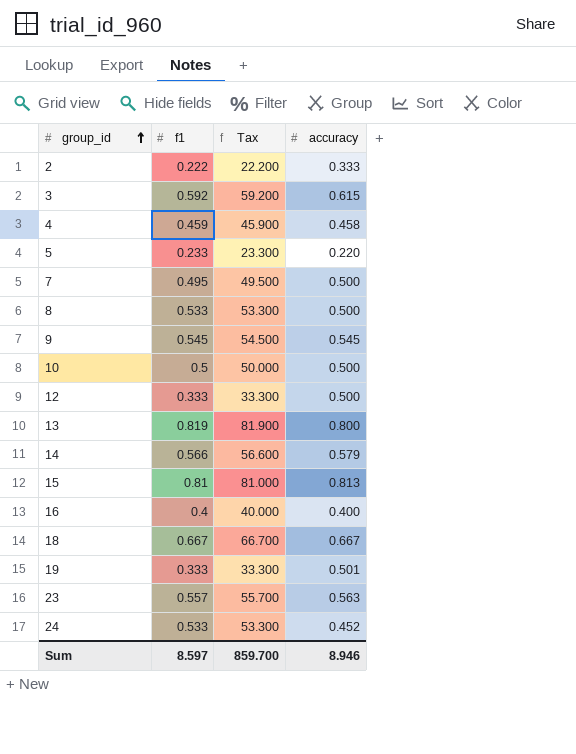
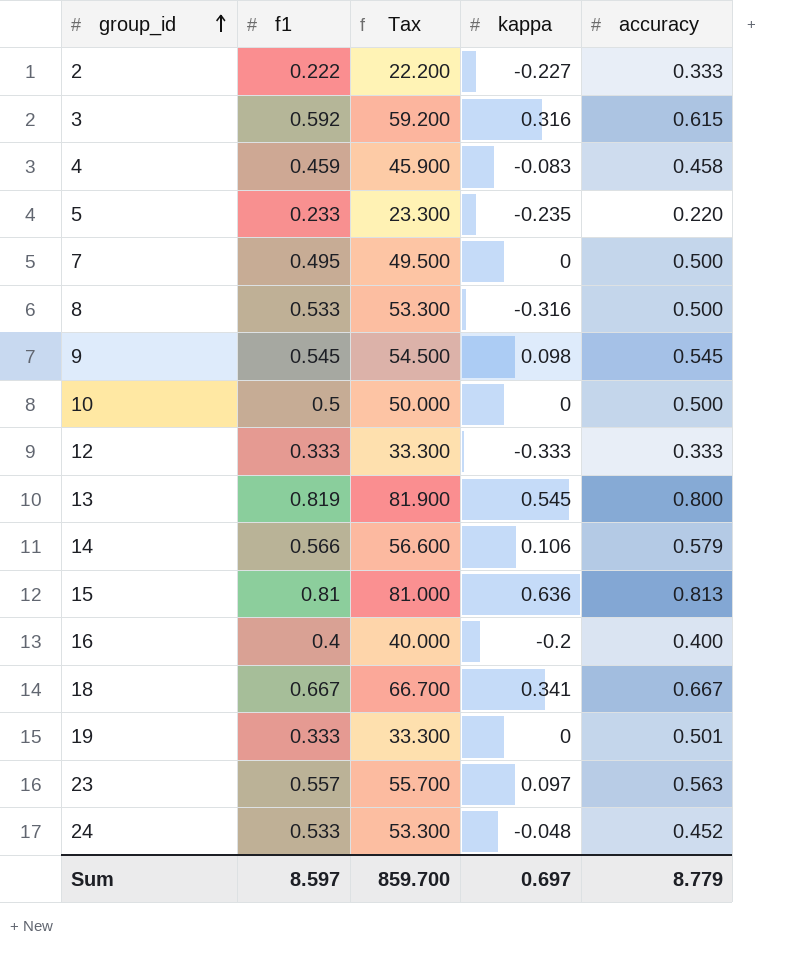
column kappa | position: none -> 4
12 | accuracy: 0.500 -> 0.333
Sum | accuracy: 8.946 -> 8.779

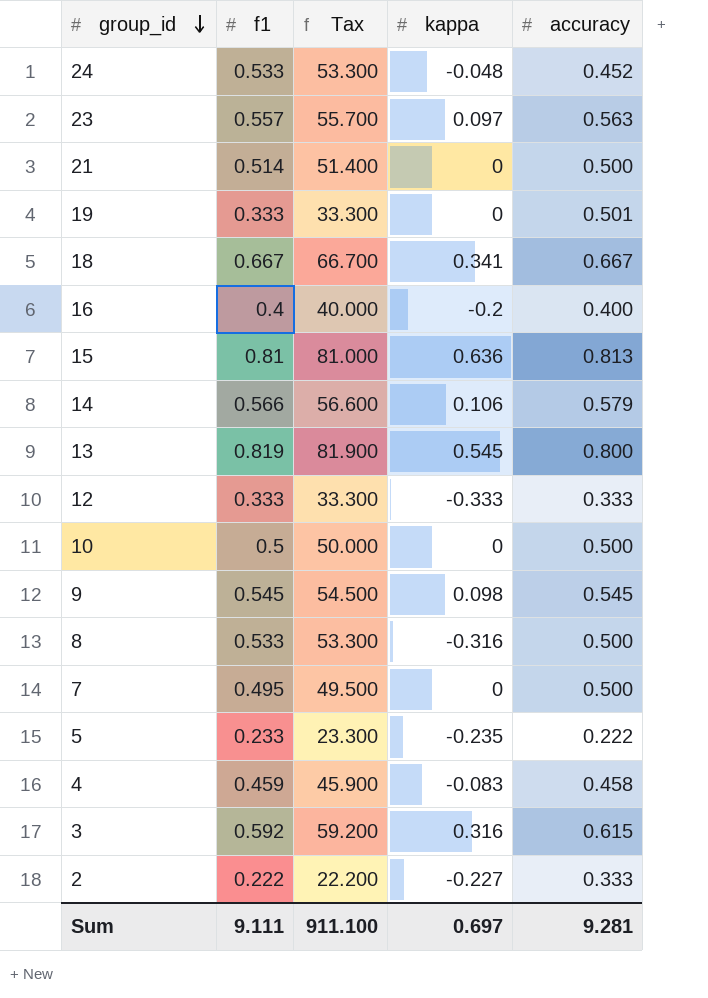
row order: group_id ascending -> group_id descending
row 21: none -> 0.514 | 51.400 | 0 | 0.500
5 | accuracy: 0.220 -> 0.222
Sum | f1: 8.597 -> 9.111
Sum | Tax: 859.700 -> 911.100
Sum | accuracy: 8.779 -> 9.281

